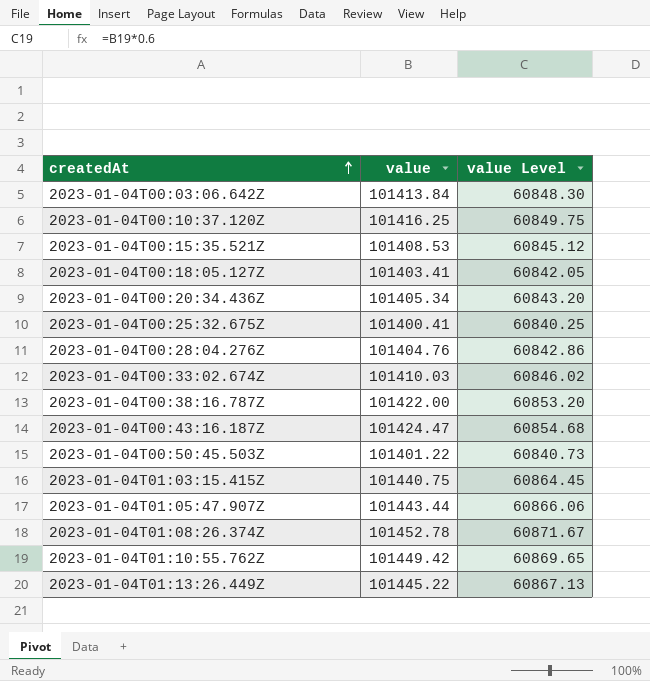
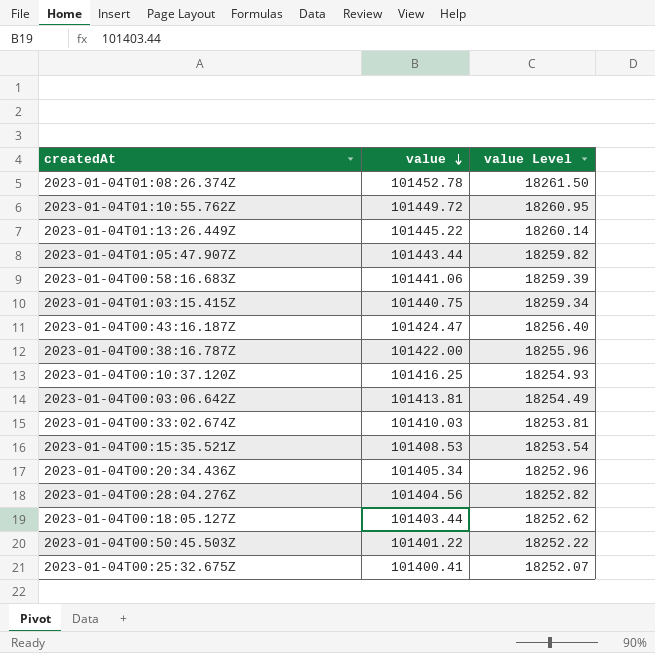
row order: createdAt ascending -> value descending
column value Level | formula: [value] * 0.6 -> [value] * 0.18
2023-01-04T01:10:55.762Z | value: 101449.42 -> 101449.72
row 2023-01-04T00:58:16.683Z: none -> 101441.06 | 18259.39
2023-01-04T00:03:06.642Z | value: 101413.84 -> 101413.81
2023-01-04T00:28:04.276Z | value: 101404.76 -> 101404.56
2023-01-04T00:18:05.127Z | value: 101403.41 -> 101403.44

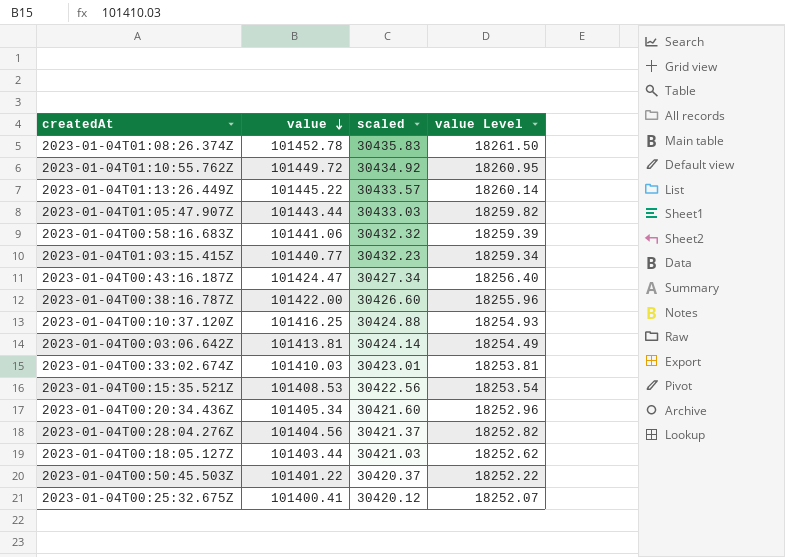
column scaled | formula: none -> [value] * 0.3
2023-01-04T01:03:15.415Z | value: 101440.75 -> 101440.77

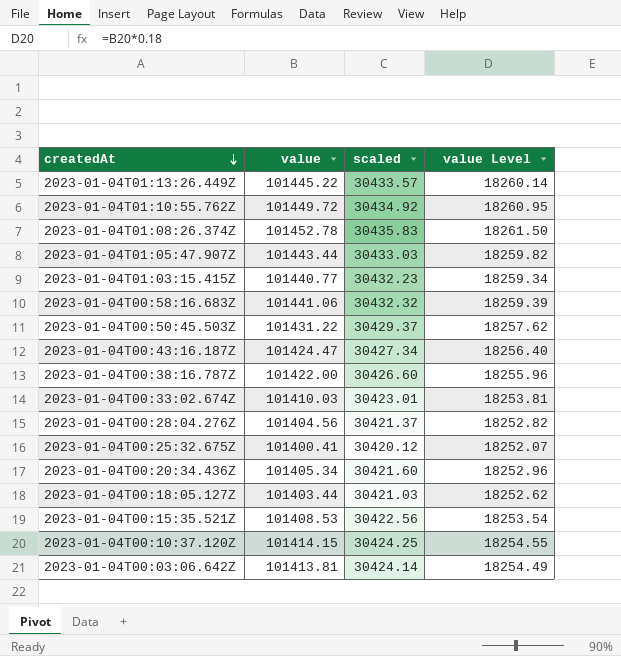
row order: value descending -> createdAt descending
2023-01-04T00:50:45.503Z | value: 101401.22 -> 101431.22
2023-01-04T00:50:45.503Z | scaled: 30420.37 -> 30429.37
2023-01-04T00:50:45.503Z | value Level: 18252.22 -> 18257.62
2023-01-04T00:10:37.120Z | value: 101416.25 -> 101414.15
2023-01-04T00:10:37.120Z | scaled: 30424.88 -> 30424.25
2023-01-04T00:10:37.120Z | value Level: 18254.93 -> 18254.55

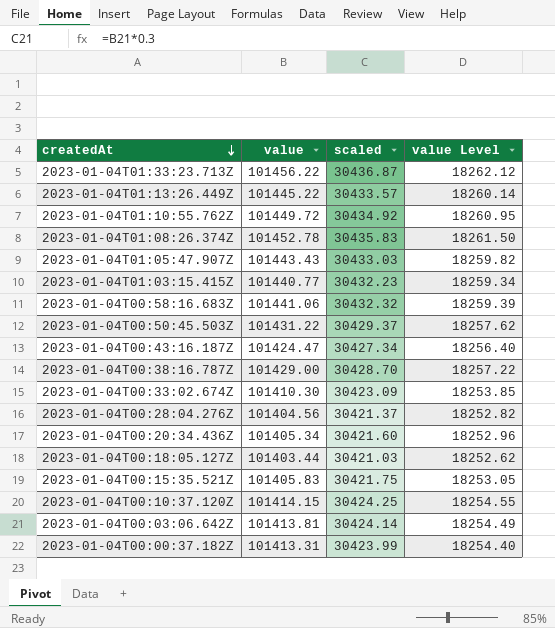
row 2023-01-04T00:25:32.675Z: 101400.41 | 30420.12 | 18252.07 -> none
row 2023-01-04T01:33:23.713Z: none -> 101456.22 | 30436.87 | 18262.12
2023-01-04T01:05:47.907Z | value: 101443.44 -> 101443.43
2023-01-04T00:38:16.787Z | value: 101422.00 -> 101429.00
2023-01-04T00:38:16.787Z | scaled: 30426.60 -> 30428.70
2023-01-04T00:38:16.787Z | value Level: 18255.96 -> 18257.22
2023-01-04T00:33:02.674Z | value: 101410.03 -> 101410.30
2023-01-04T00:33:02.674Z | scaled: 30423.01 -> 30423.09
2023-01-04T00:33:02.674Z | value Level: 18253.81 -> 18253.85
2023-01-04T00:15:35.521Z | value: 101408.53 -> 101405.83
2023-01-04T00:15:35.521Z | scaled: 30422.56 -> 30421.75
2023-01-04T00:15:35.521Z | value Level: 18253.54 -> 18253.05
row 2023-01-04T00:00:37.182Z: none -> 101413.31 | 30423.99 | 18254.40

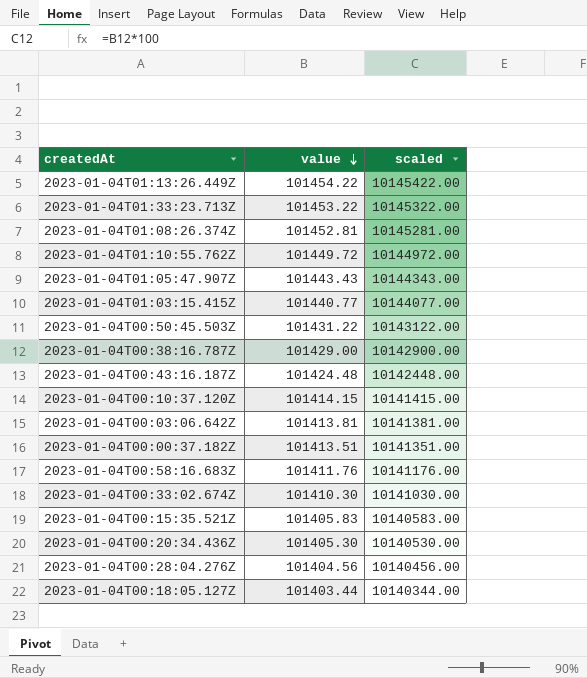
row order: createdAt descending -> value descending
column value Level | formula: [value] * 0.18 -> none
column scaled | formula: [value] * 0.3 -> [value] * 100
2023-01-04T01:13:26.449Z | value: 101445.22 -> 101454.22
2023-01-04T01:33:23.713Z | value: 101456.22 -> 101453.22
2023-01-04T01:08:26.374Z | value: 101452.78 -> 101452.81
2023-01-04T00:43:16.187Z | value: 101424.47 -> 101424.48
2023-01-04T00:00:37.182Z | value: 101413.31 -> 101413.51
2023-01-04T00:58:16.683Z | value: 101441.06 -> 101411.76
2023-01-04T00:20:34.436Z | value: 101405.34 -> 101405.30

